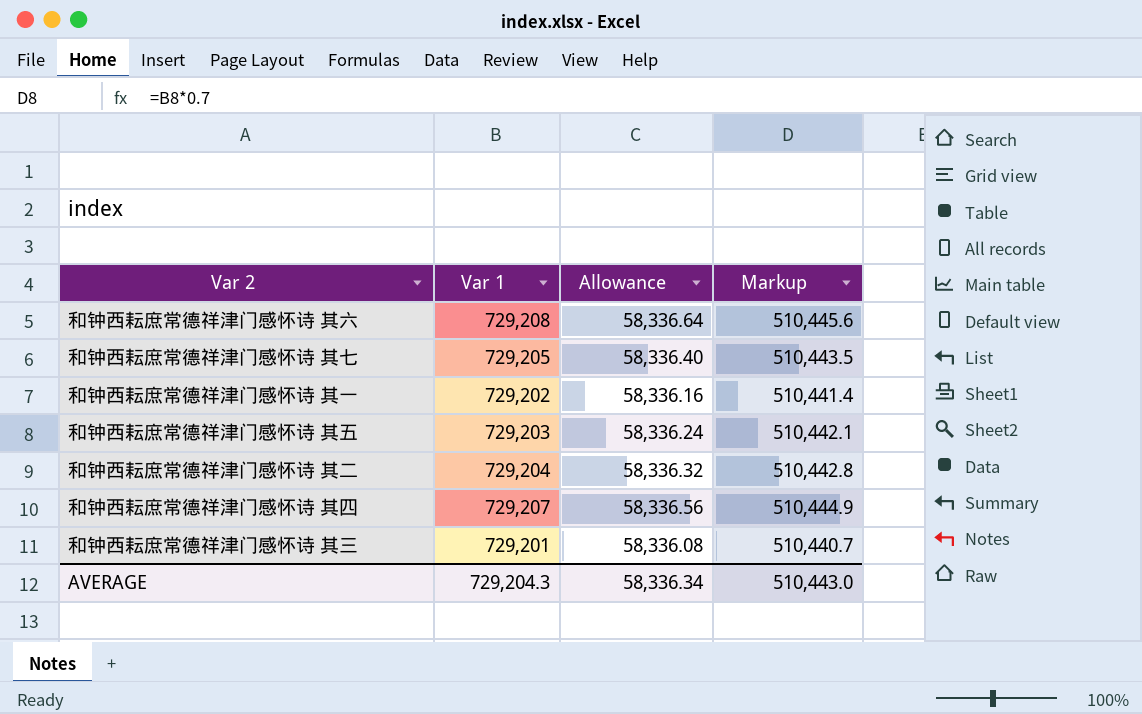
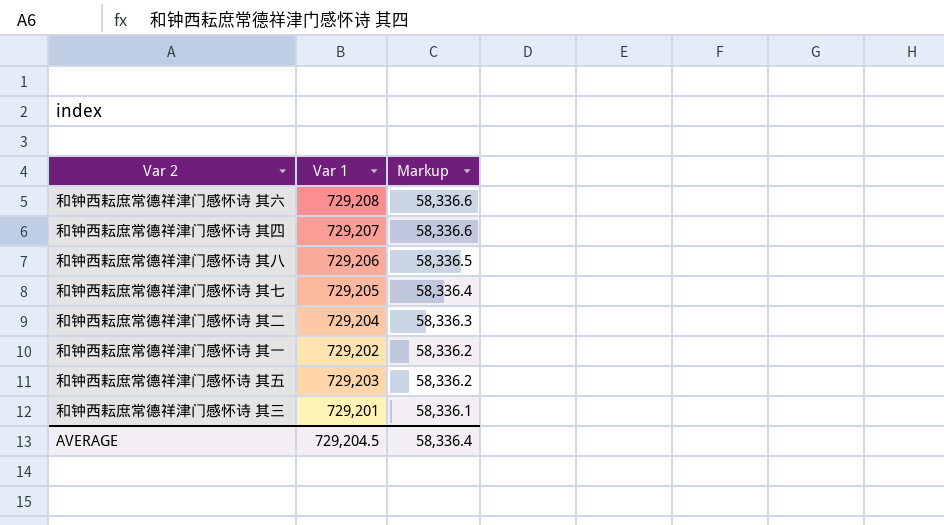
row order: none -> Markup descending
column Allowance | formula: [Var 1] * 0.08 -> none
column Markup | formula: [Var 1] * 0.7 -> [Var 1] * 0.08
row 和钟西耘庶常德祥津门感怀诗 其八: none -> 729,206 | 58,336.5
AVERAGE | Var 1: 729,204.3 -> 729,204.5
AVERAGE | Markup: 510,443.0 -> 58,336.4

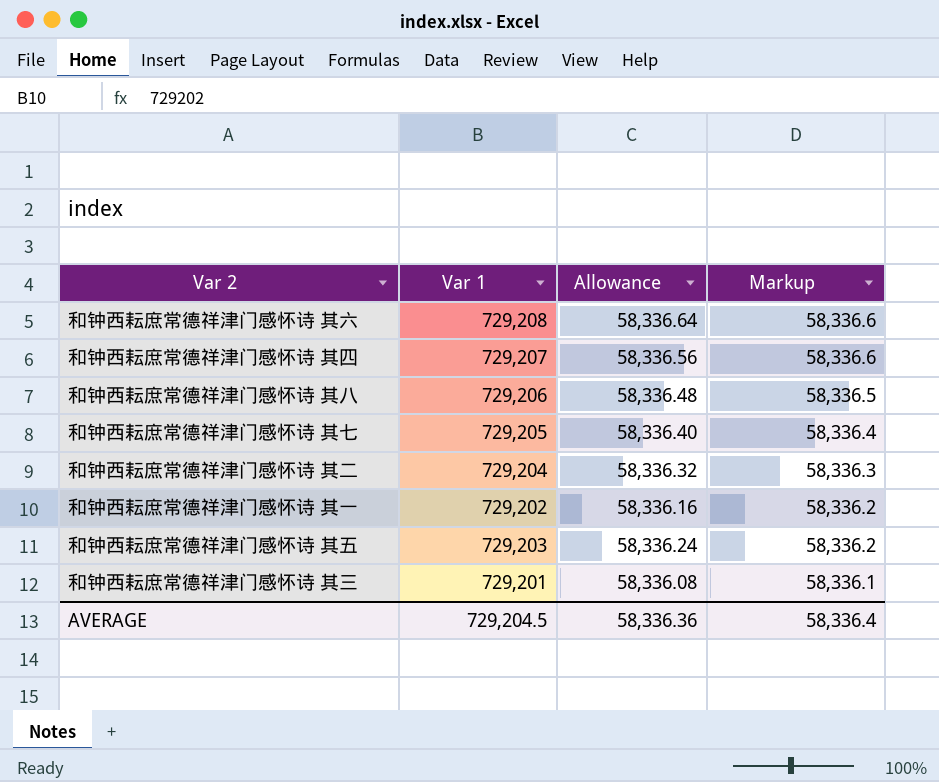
column Allowance | formula: none -> [Var 1] * 0.08

